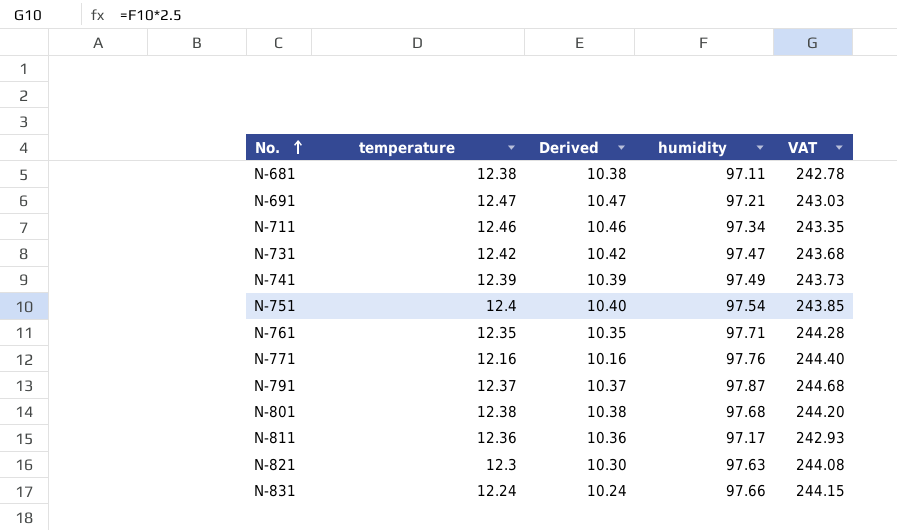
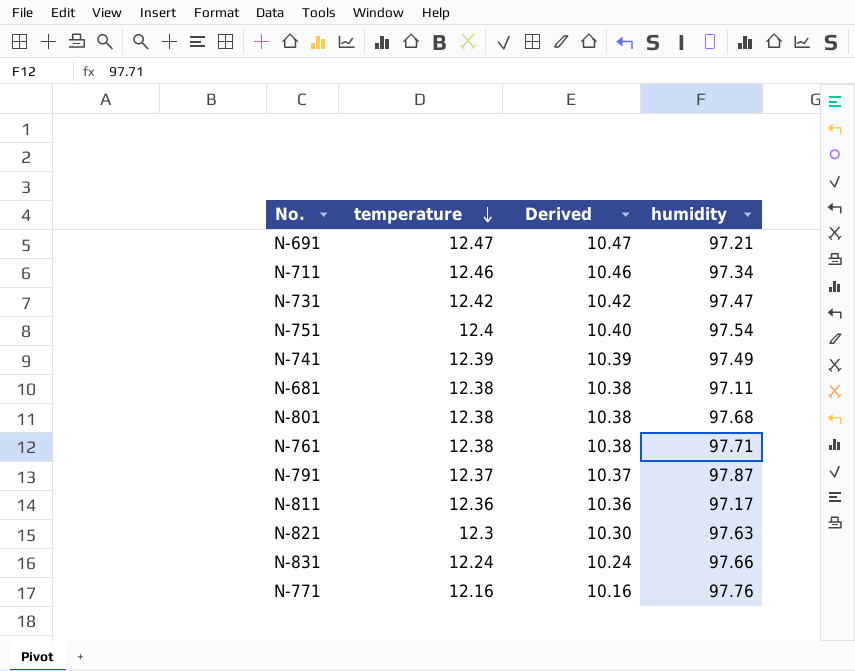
row order: No. ascending -> temperature descending
column VAT | formula: [humidity] * 2.5 -> none
N-761 | temperature: 12.35 -> 12.38
N-761 | Derived: 10.35 -> 10.38

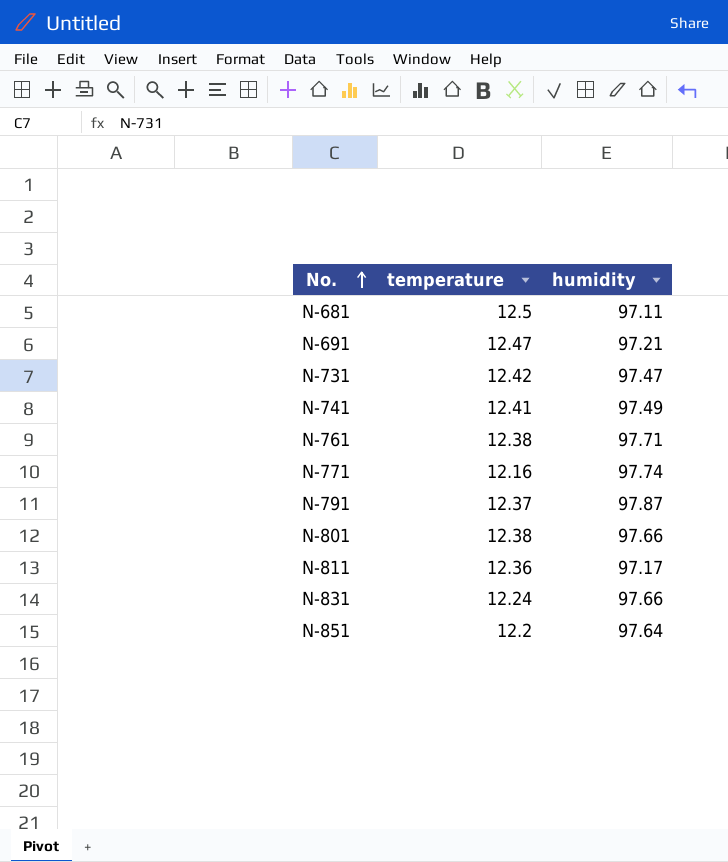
row order: temperature descending -> No. ascending
column Derived | formula: [temperature] - 2 -> none
row N-711: 12.46 | 10.46 | 97.34 -> none
row N-751: 12.4 | 10.40 | 97.54 -> none
row N-821: 12.3 | 10.30 | 97.63 -> none
N-681 | temperature: 12.38 -> 12.5
N-741 | temperature: 12.39 -> 12.41
N-771 | humidity: 97.76 -> 97.74
N-801 | humidity: 97.68 -> 97.66
row N-851: none -> 12.2 | 97.64

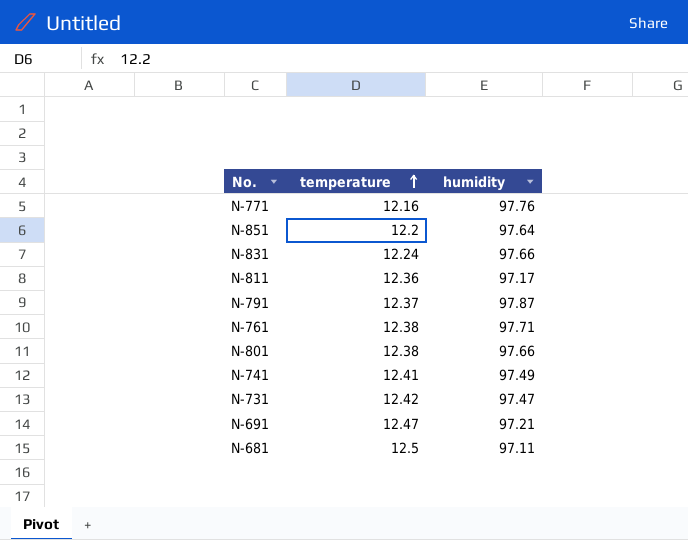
row order: No. ascending -> temperature ascending
N-771 | humidity: 97.74 -> 97.76

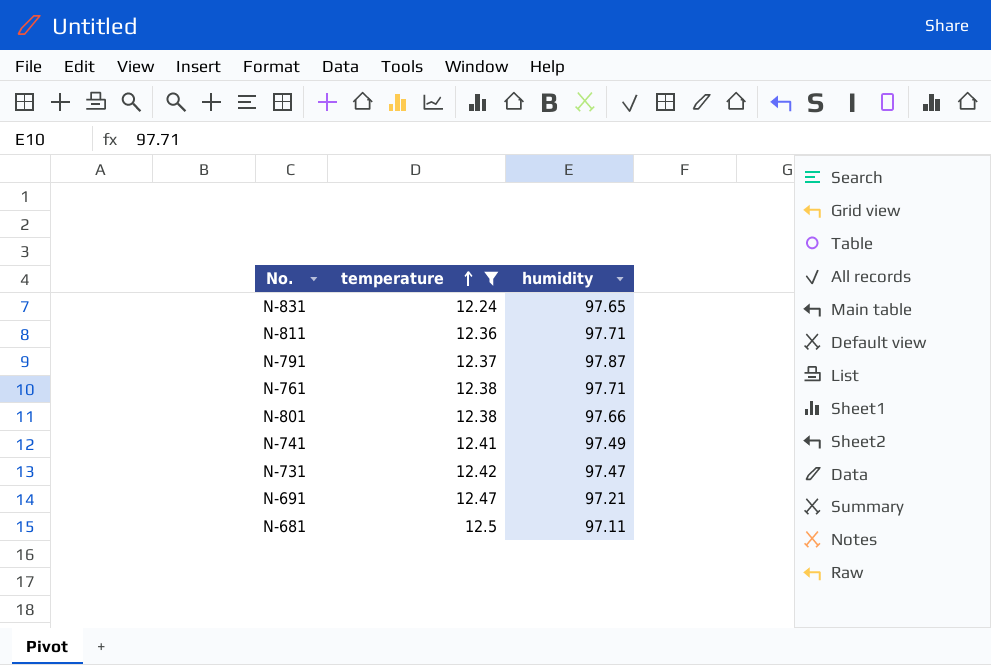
filter: none -> temperature >= 12.24
N-831 | humidity: 97.66 -> 97.65
N-811 | humidity: 97.17 -> 97.71

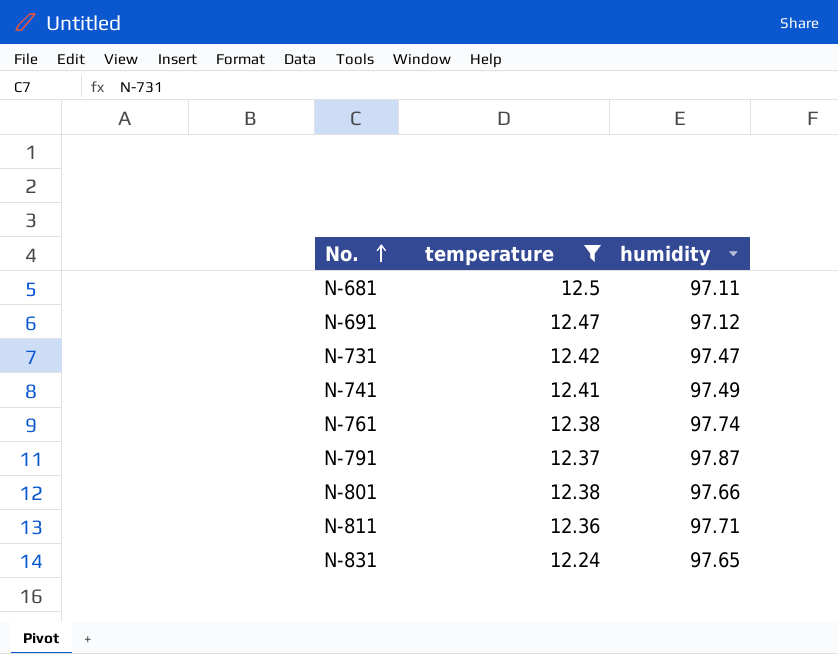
row order: temperature ascending -> No. ascending
N-691 | humidity: 97.21 -> 97.12
N-761 | humidity: 97.71 -> 97.74

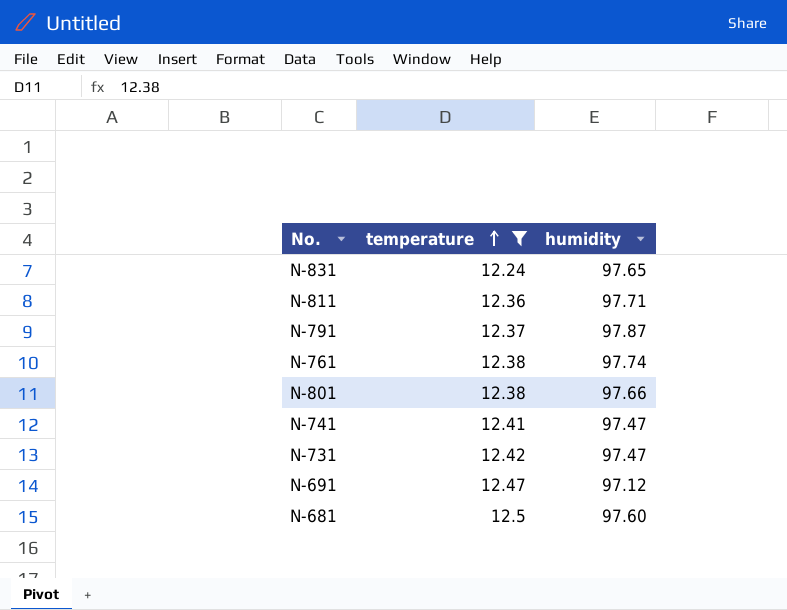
row order: No. ascending -> temperature ascending
N-741 | humidity: 97.49 -> 97.47
N-681 | humidity: 97.11 -> 97.60

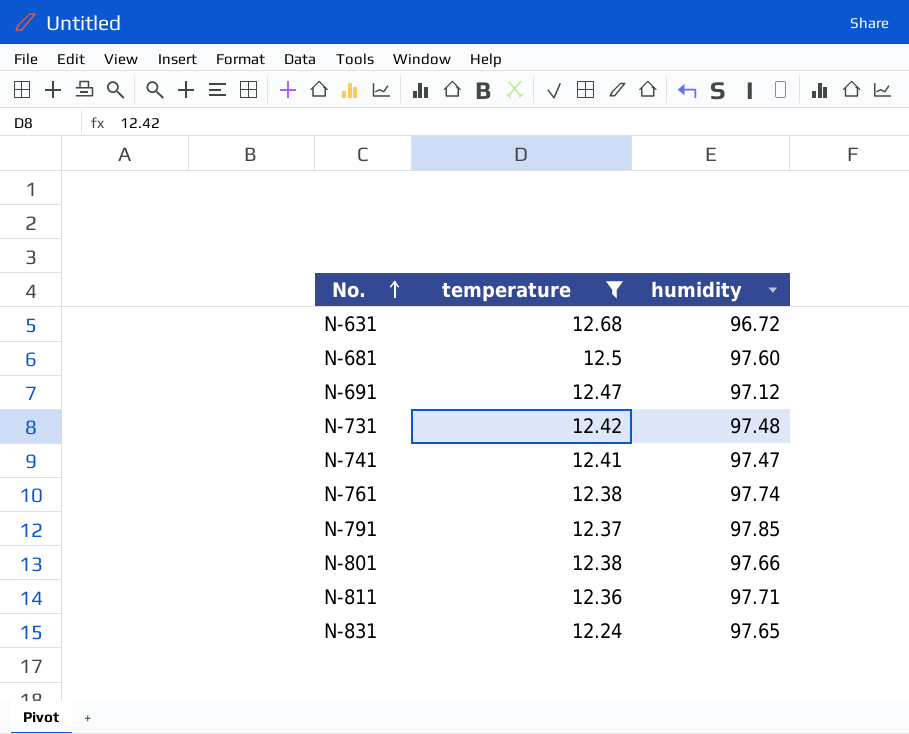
row order: temperature ascending -> No. ascending
row N-631: none -> 12.68 | 96.72
N-731 | humidity: 97.47 -> 97.48
N-791 | humidity: 97.87 -> 97.85

